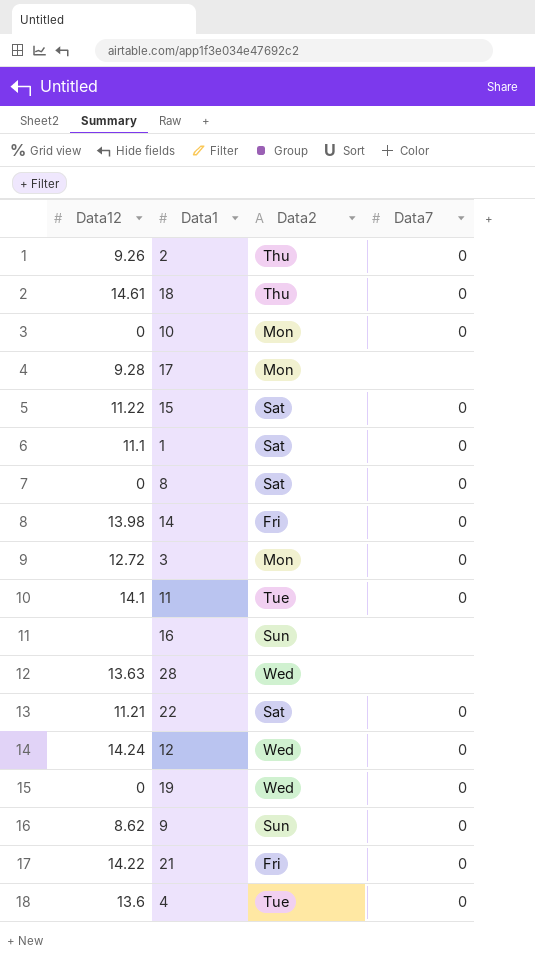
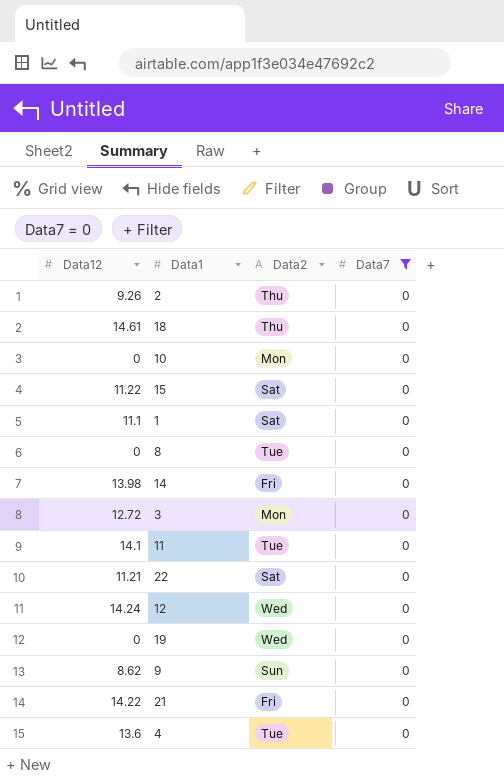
filter: none -> Data7 = 0
8 | Data2: Sat -> Tue

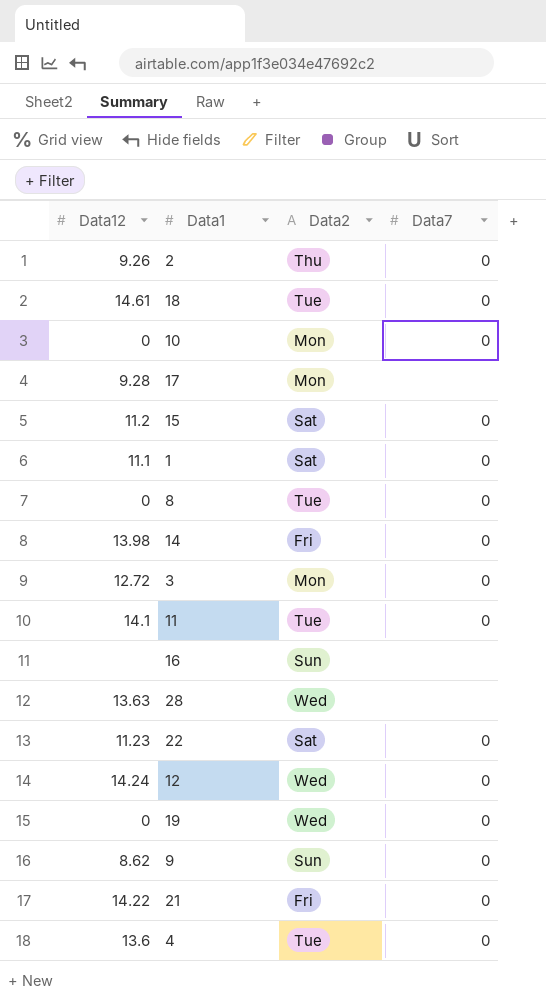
filter: Data7 = 0 -> none
18 | Data2: Thu -> Tue
15 | Data12: 11.22 -> 11.2
22 | Data12: 11.21 -> 11.23

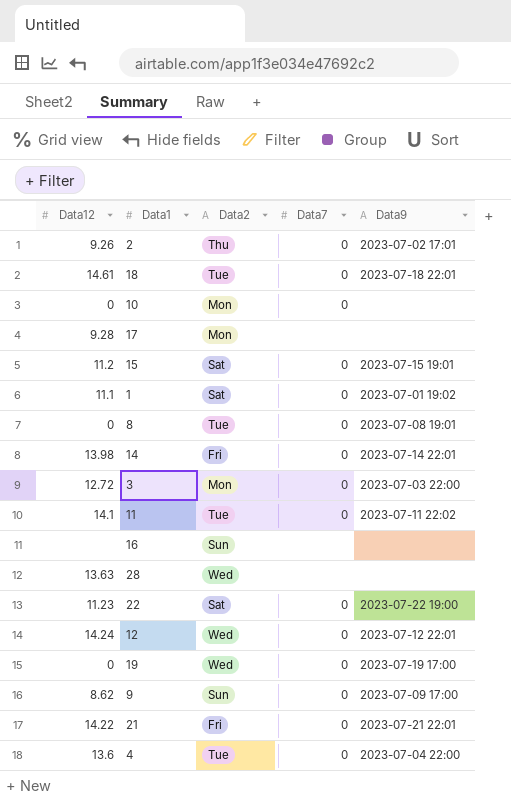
column Data9 | position: none -> 5

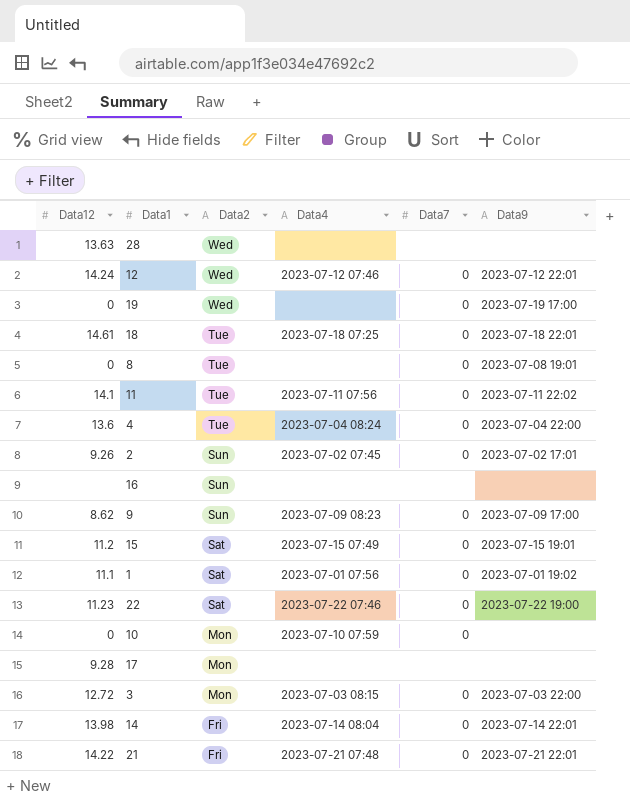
row order: none -> Data2 descending
column Data4 | position: none -> 4
2 | Data2: Thu -> Sun

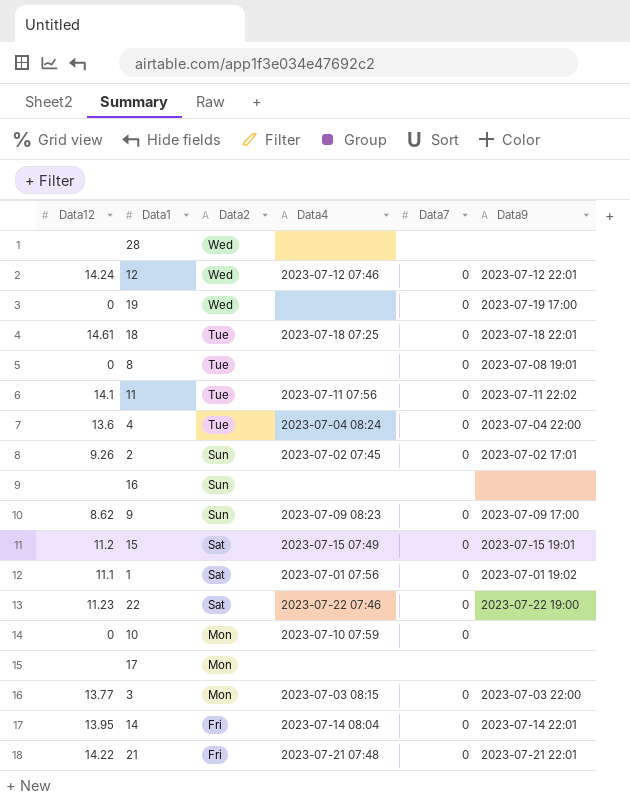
28 | Data12: 13.63 -> none
17 | Data12: 9.28 -> none
3 | Data12: 12.72 -> 13.77
14 | Data12: 13.98 -> 13.95

